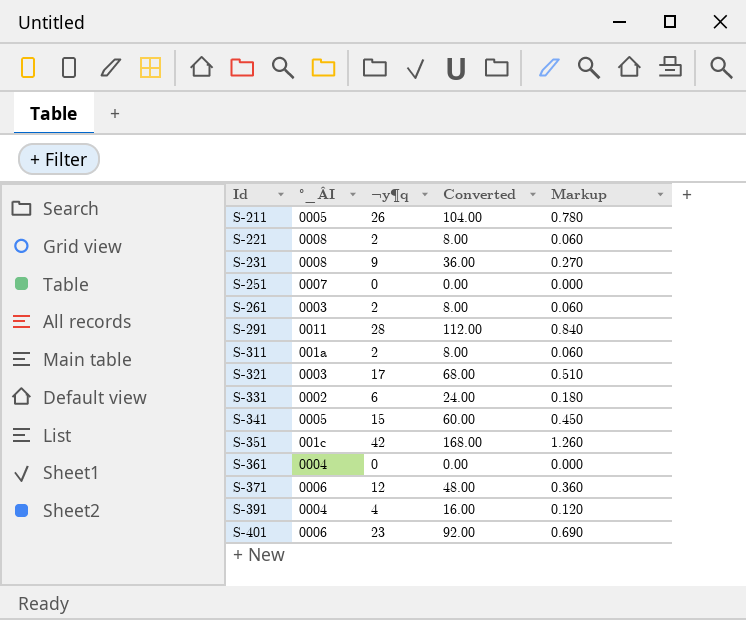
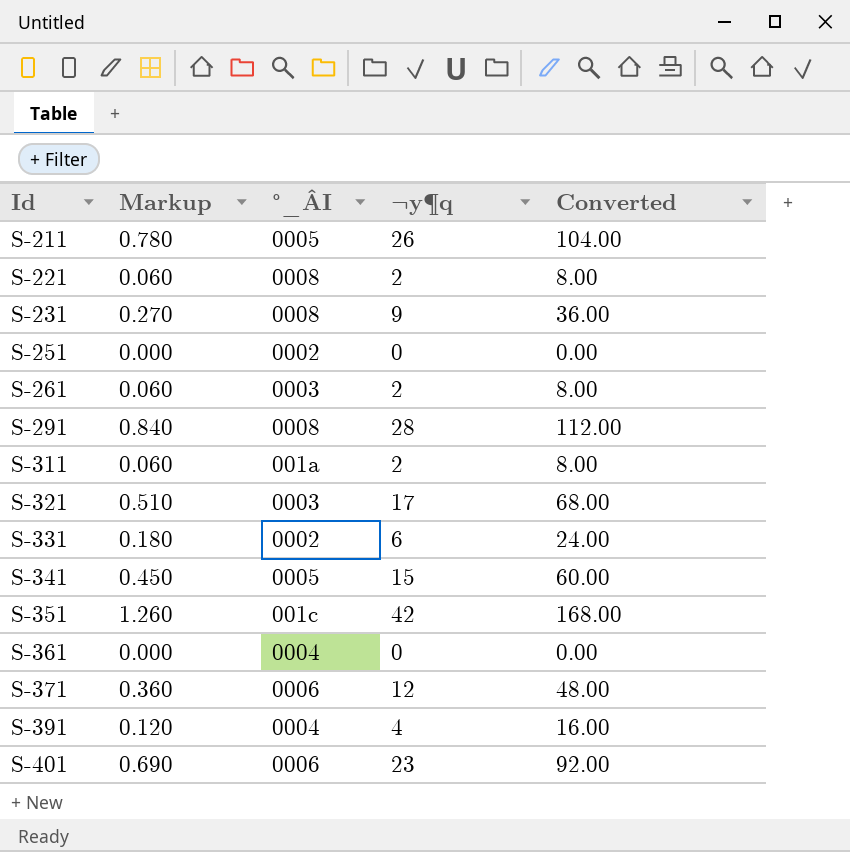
column Markup | position: 5 -> 2
S-251 | °_ÂI: 0007 -> 0002
S-291 | °_ÂI: 0011 -> 0008

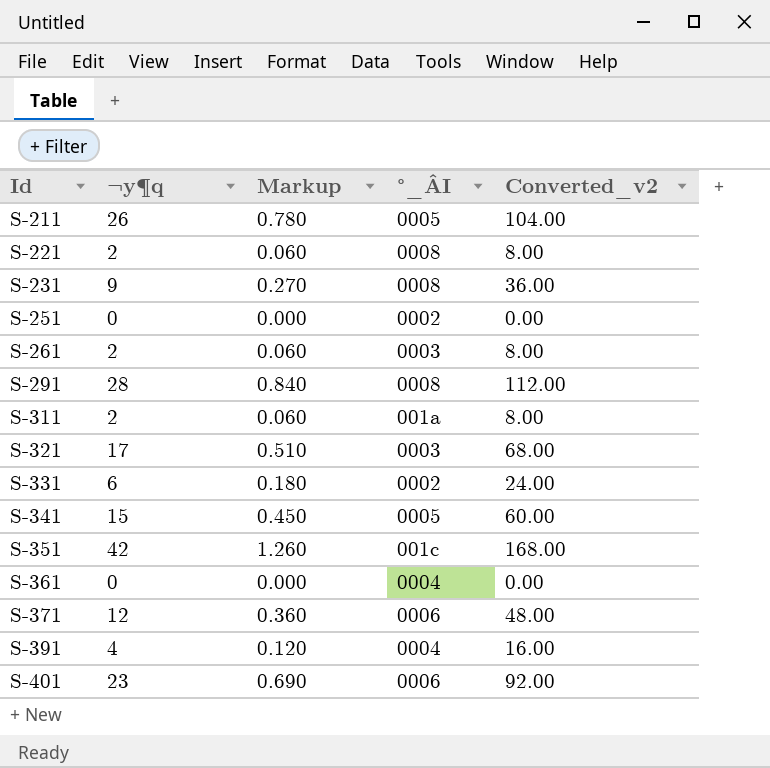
column ¬y¶q | position: 4 -> 2
column name: Converted -> Converted_v2

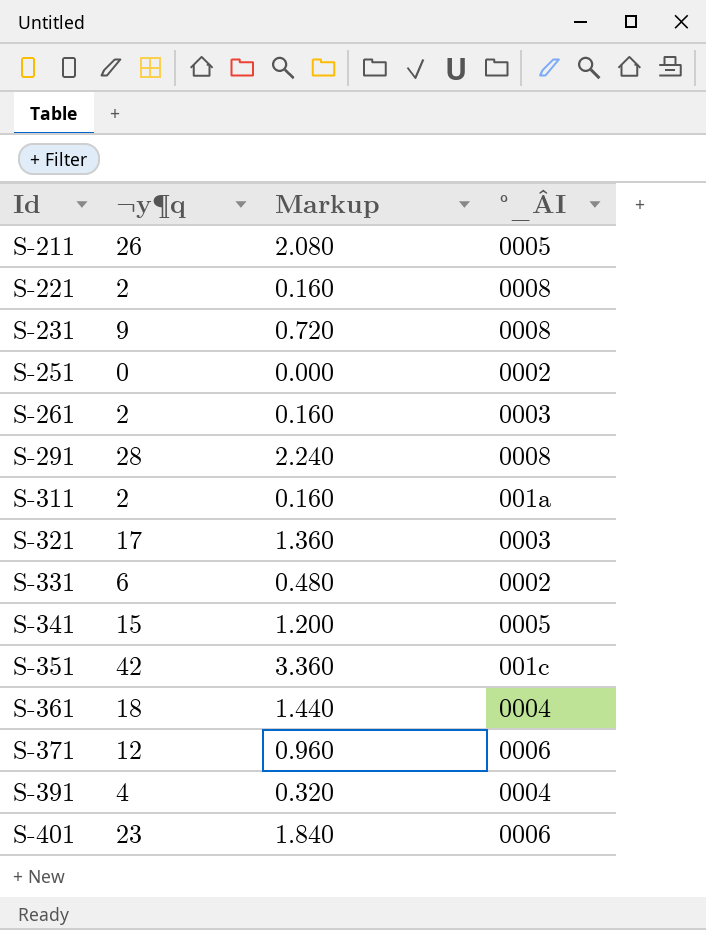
column Converted_v2 | formula: [¬y¶q] * 4 -> none
column Markup | formula: [¬y¶q] * 0.03 -> [¬y¶q] * 0.08
S-361 | ¬y¶q: 0 -> 18

